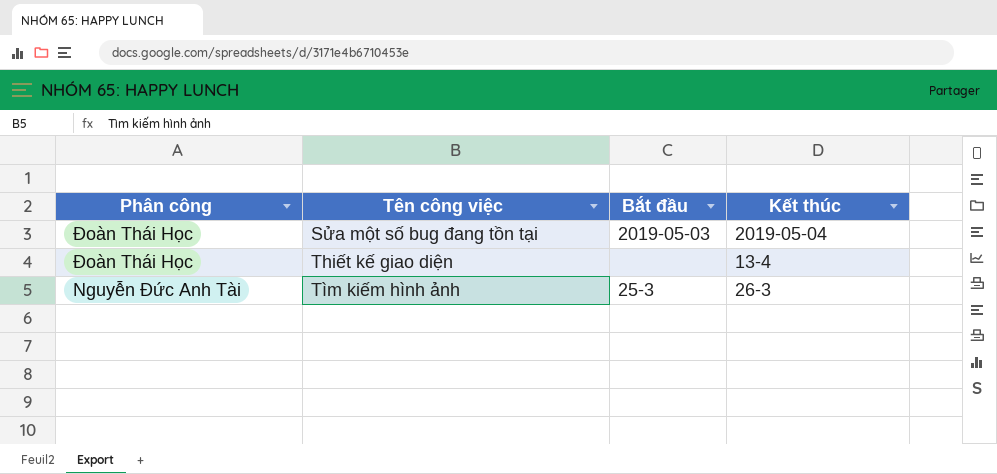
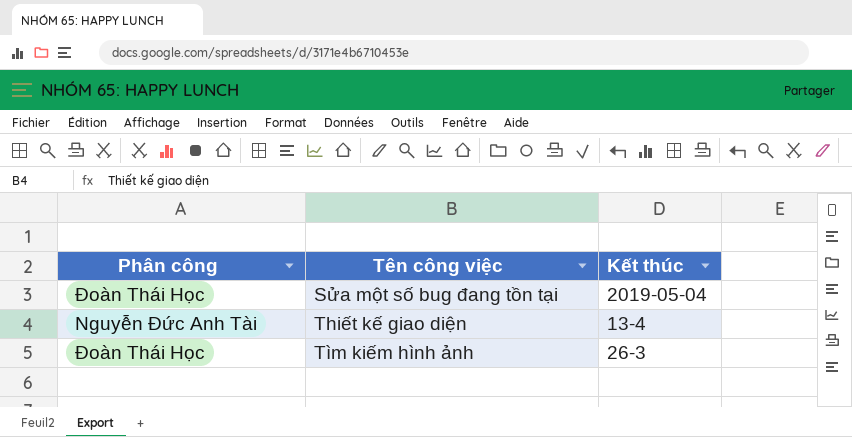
column Bắt đầu | position: 3 -> none
Thiết kế giao diện | Phân công: Đoàn Thái Học -> Nguyễn Đức Anh Tài
Tìm kiếm hình ảnh | Phân công: Nguyễn Đức Anh Tài -> Đoàn Thái Học

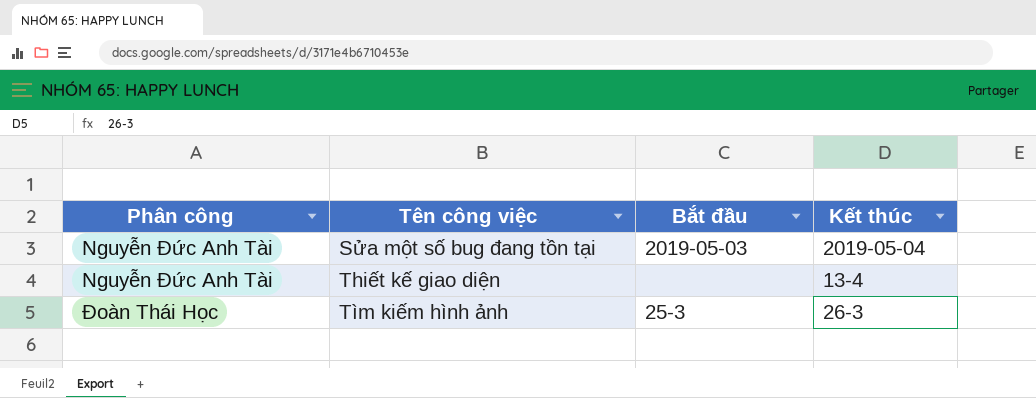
column Bắt đầu | position: none -> 3
Sửa một số bug đang tồn tại | Phân công: Đoàn Thái Học -> Nguyễn Đức Anh Tài

